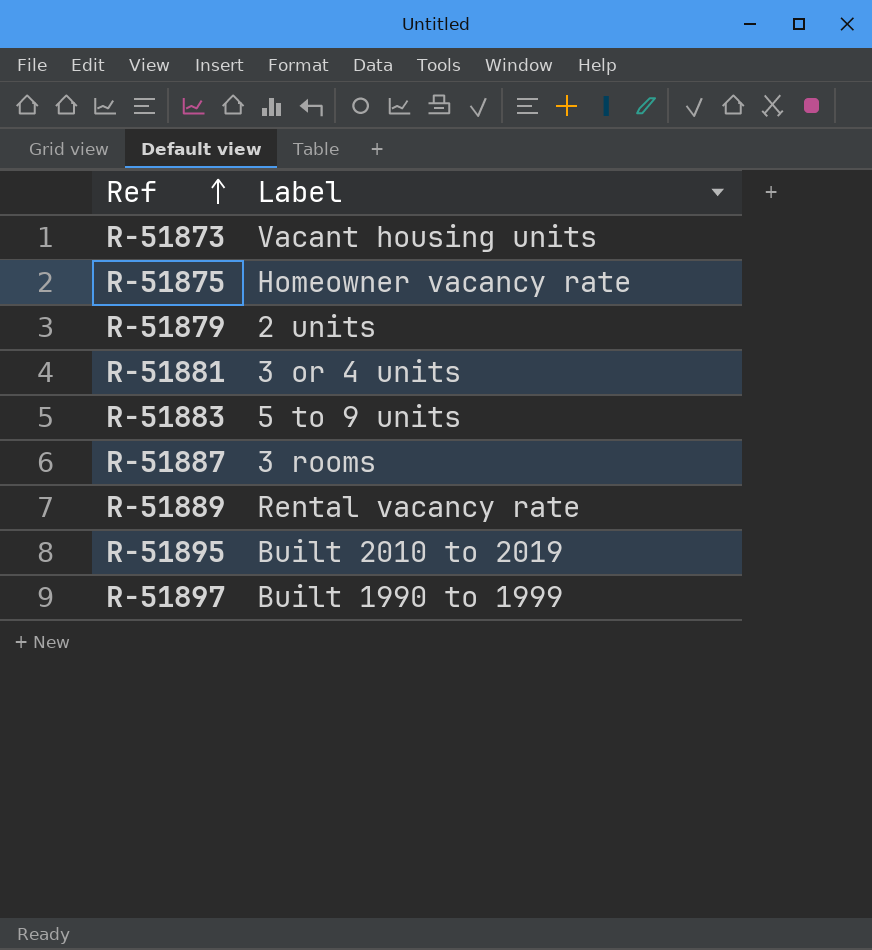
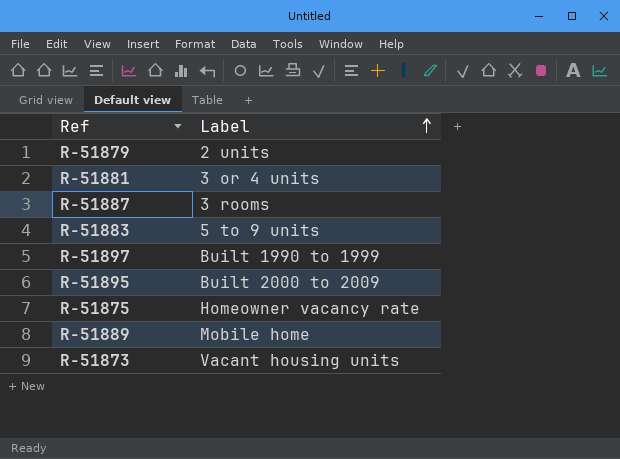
row order: Ref ascending -> Label ascending
R-51895 | Label: Built 2010 to 2019 -> Built 2000 to 2009
R-51889 | Label: Rental vacancy rate -> Mobile home

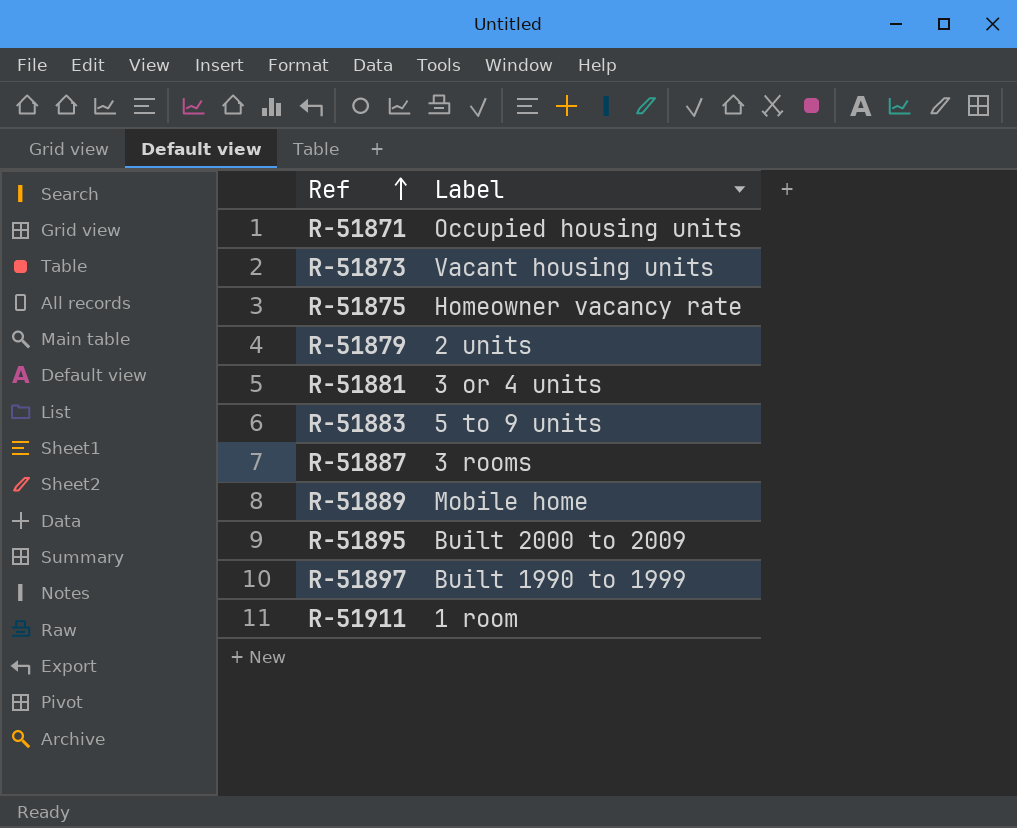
row order: Label ascending -> Ref ascending
row R-51871: none -> Occupied housing units
row R-51911: none -> 1 room

